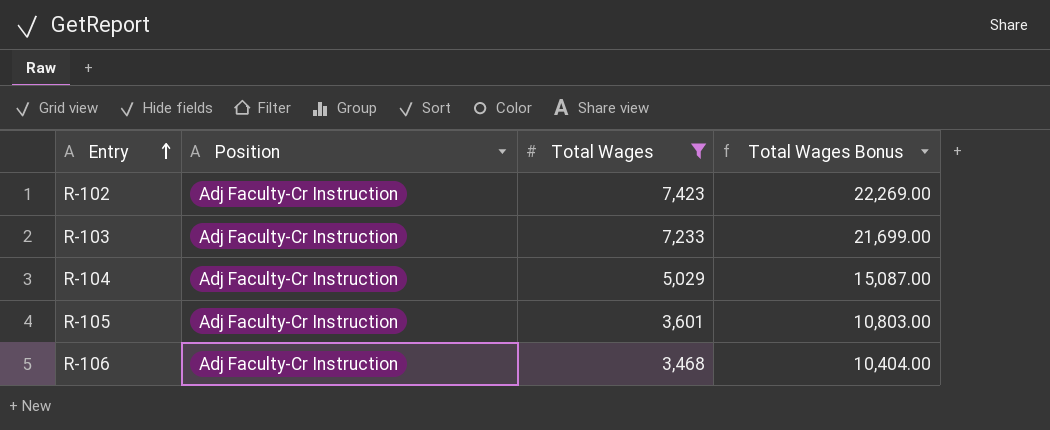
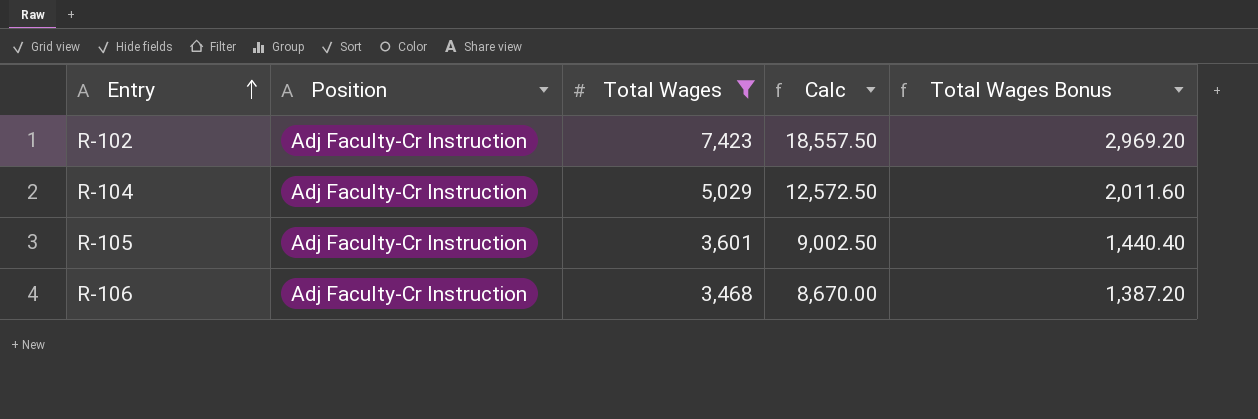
column Calc | formula: none -> [Total Wages] * 2.5
column Total Wages Bonus | formula: [Total Wages] * 3 -> [Total Wages] * 0.4
row R-103: Adj Faculty-Cr Instruction | 7,233 | 21,699.00 -> none

